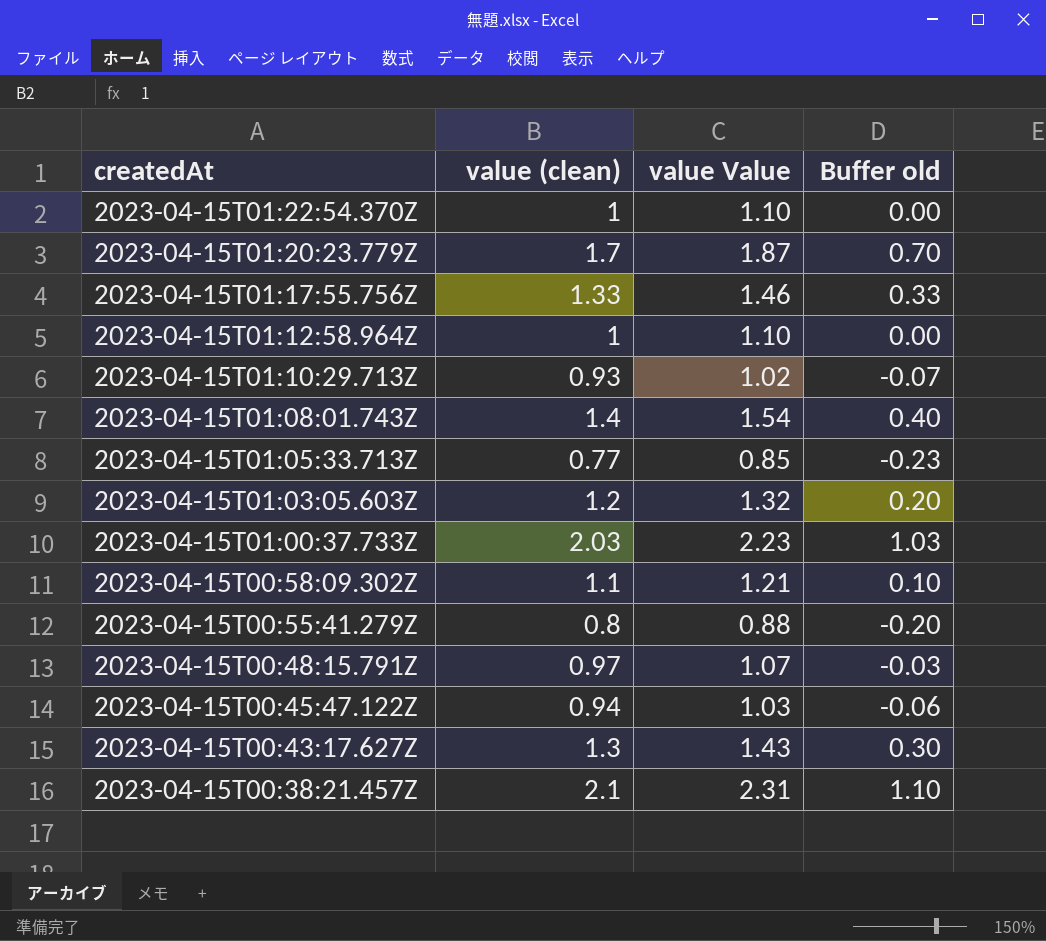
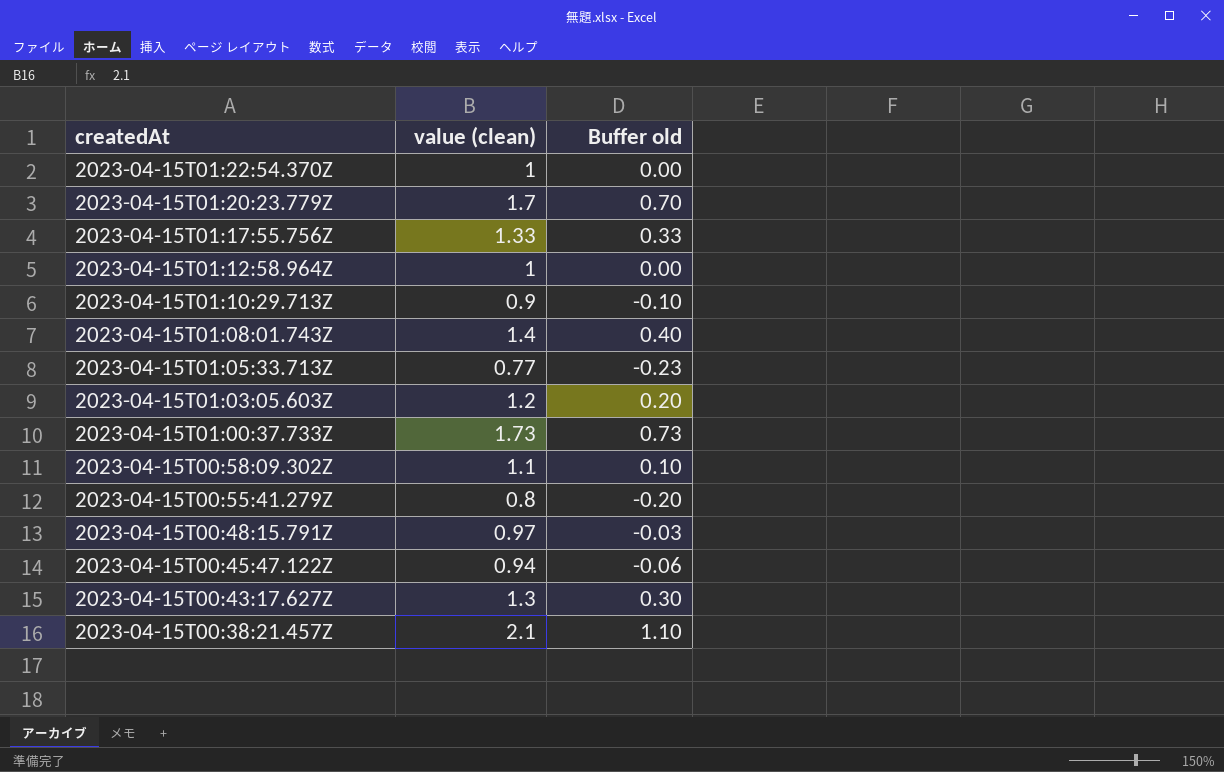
column value Value | formula: [value (clean)] * 1.1 -> none
2023-04-15T01:10:29.713Z | value (clean): 0.93 -> 0.9
2023-04-15T01:10:29.713Z | Buffer old: -0.07 -> -0.10
2023-04-15T01:00:37.733Z | value (clean): 2.03 -> 1.73
2023-04-15T01:00:37.733Z | Buffer old: 1.03 -> 0.73

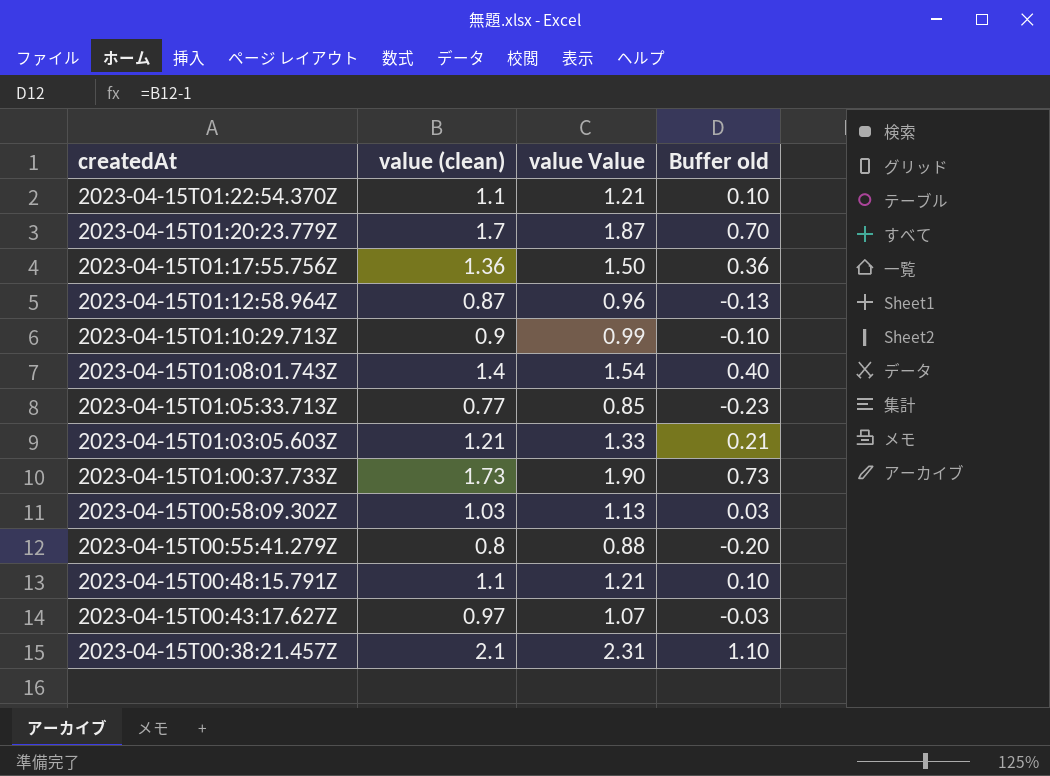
column value Value | formula: none -> [value (clean)] * 1.1
row 2023-04-15T00:45:47.122Z: 0.94 | -0.06 -> none
2023-04-15T01:22:54.370Z | value (clean): 1 -> 1.1
2023-04-15T01:22:54.370Z | Buffer old: 0.00 -> 0.10
2023-04-15T01:17:55.756Z | value (clean): 1.33 -> 1.36
2023-04-15T01:17:55.756Z | Buffer old: 0.33 -> 0.36
2023-04-15T01:12:58.964Z | value (clean): 1 -> 0.87
2023-04-15T01:12:58.964Z | Buffer old: 0.00 -> -0.13
2023-04-15T01:03:05.603Z | value (clean): 1.2 -> 1.21
2023-04-15T01:03:05.603Z | Buffer old: 0.20 -> 0.21
2023-04-15T00:58:09.302Z | value (clean): 1.1 -> 1.03
2023-04-15T00:58:09.302Z | Buffer old: 0.10 -> 0.03
2023-04-15T00:48:15.791Z | value (clean): 0.97 -> 1.1
2023-04-15T00:48:15.791Z | Buffer old: -0.03 -> 0.10
2023-04-15T00:43:17.627Z | value (clean): 1.3 -> 0.97
2023-04-15T00:43:17.627Z | Buffer old: 0.30 -> -0.03

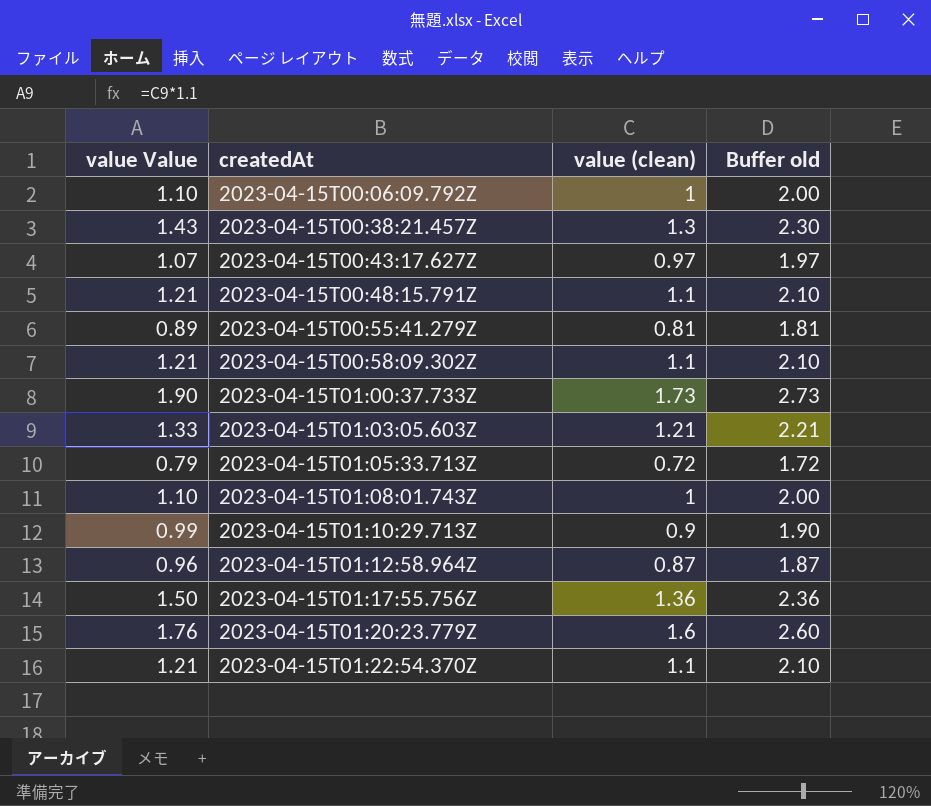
row order: createdAt descending -> createdAt ascending
column value Value | position: 3 -> 1
column Buffer old | formula: [value (clean)] - 1 -> [value (clean)] + 1
row 2023-04-15T00:06:09.792Z: none -> 1.10 | 1 | 2.00
2023-04-15T00:38:21.457Z | value Value: 2.31 -> 1.43
2023-04-15T00:38:21.457Z | value (clean): 2.1 -> 1.3
2023-04-15T00:55:41.279Z | value Value: 0.88 -> 0.89
2023-04-15T00:55:41.279Z | value (clean): 0.8 -> 0.81
2023-04-15T00:58:09.302Z | value Value: 1.13 -> 1.21
2023-04-15T00:58:09.302Z | value (clean): 1.03 -> 1.1
2023-04-15T01:05:33.713Z | value Value: 0.85 -> 0.79
2023-04-15T01:05:33.713Z | value (clean): 0.77 -> 0.72
2023-04-15T01:08:01.743Z | value Value: 1.54 -> 1.10
2023-04-15T01:08:01.743Z | value (clean): 1.4 -> 1
2023-04-15T01:20:23.779Z | value Value: 1.87 -> 1.76
2023-04-15T01:20:23.779Z | value (clean): 1.7 -> 1.6

